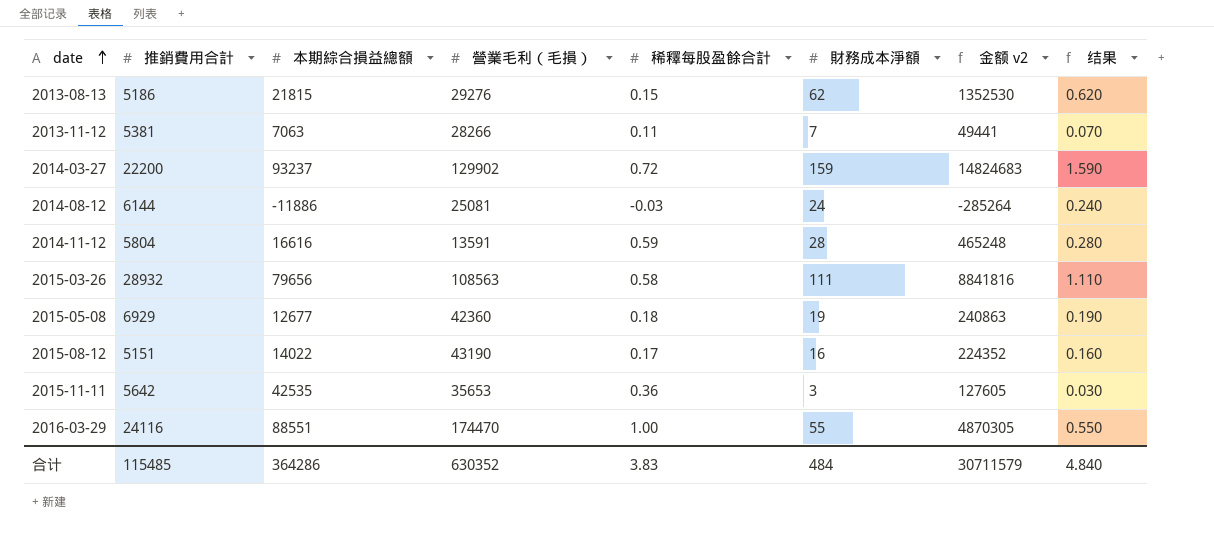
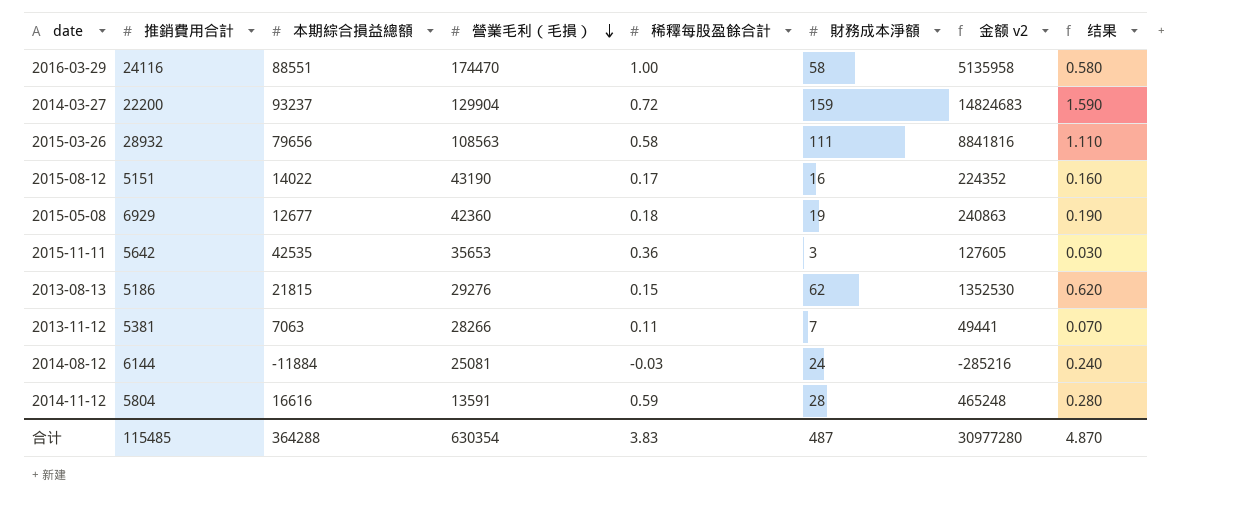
row order: date ascending -> 營業毛利（毛損） descending
2016-03-29 | 財務成本淨額: 55 -> 58
2016-03-29 | 金额 v2: 4870305 -> 5135958
2016-03-29 | 结果: 0.550 -> 0.580
2014-03-27 | 營業毛利（毛損）: 129902 -> 129904
2014-08-12 | 本期綜合損益總額: -11886 -> -11884
2014-08-12 | 金额 v2: -285264 -> -285216
合计 | 本期綜合損益總額: 364286 -> 364288
合计 | 營業毛利（毛損）: 630352 -> 630354
合计 | 財務成本淨額: 484 -> 487
合计 | 金额 v2: 30711579 -> 30977280
合计 | 结果: 4.840 -> 4.870

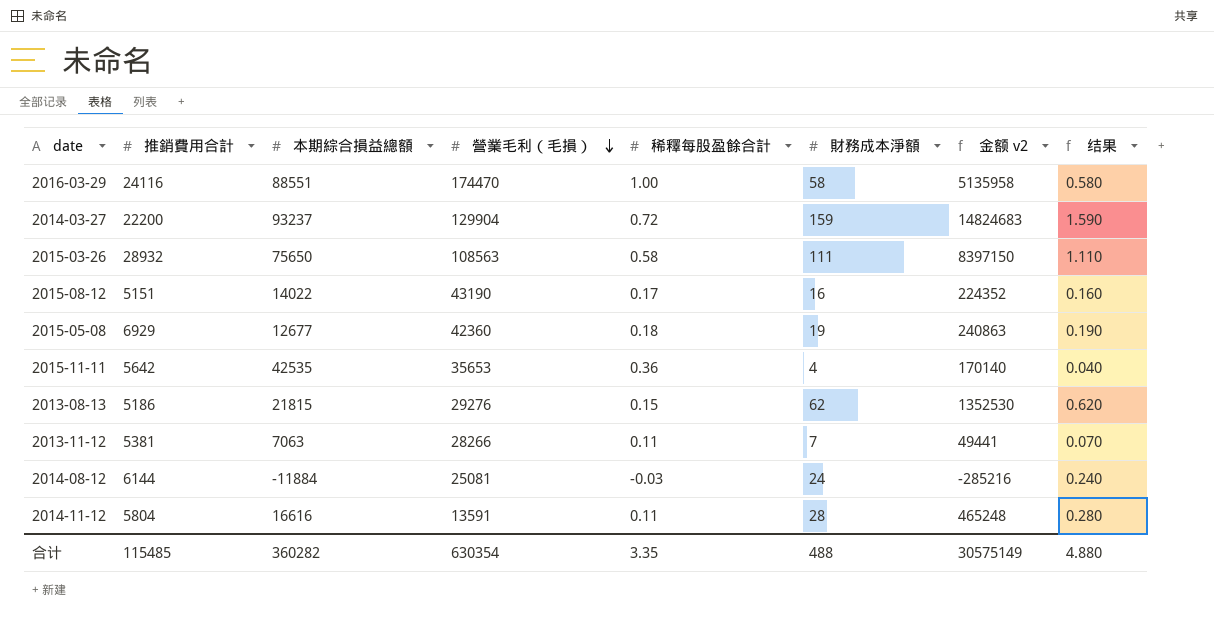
2015-03-26 | 本期綜合損益總額: 79656 -> 75650
2015-03-26 | 金额 v2: 8841816 -> 8397150
2015-11-11 | 財務成本淨額: 3 -> 4
2015-11-11 | 金额 v2: 127605 -> 170140
2015-11-11 | 结果: 0.030 -> 0.040
2014-11-12 | 稀釋每股盈餘合計: 0.59 -> 0.11
合计 | 本期綜合損益總額: 364288 -> 360282
合计 | 稀釋每股盈餘合計: 3.83 -> 3.35
合计 | 財務成本淨額: 487 -> 488
合计 | 金额 v2: 30977280 -> 30575149
合计 | 结果: 4.870 -> 4.880

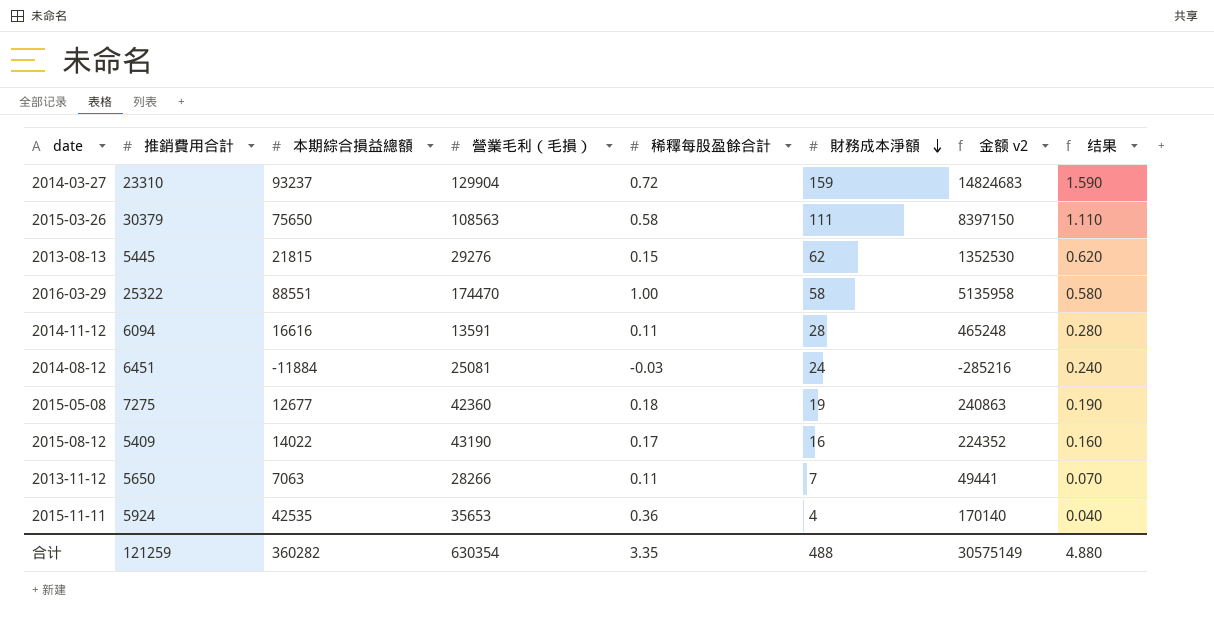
row order: 營業毛利（毛損） descending -> 財務成本淨額 descending
2014-03-27 | 推銷費用合計: 22200 -> 23310
2015-03-26 | 推銷費用合計: 28932 -> 30379
2013-08-13 | 推銷費用合計: 5186 -> 5445
2016-03-29 | 推銷費用合計: 24116 -> 25322
2014-11-12 | 推銷費用合計: 5804 -> 6094
2014-08-12 | 推銷費用合計: 6144 -> 6451
2015-05-08 | 推銷費用合計: 6929 -> 7275
2015-08-12 | 推銷費用合計: 5151 -> 5409
2013-11-12 | 推銷費用合計: 5381 -> 5650
2015-11-11 | 推銷費用合計: 5642 -> 5924
合计 | 推銷費用合計: 115485 -> 121259

